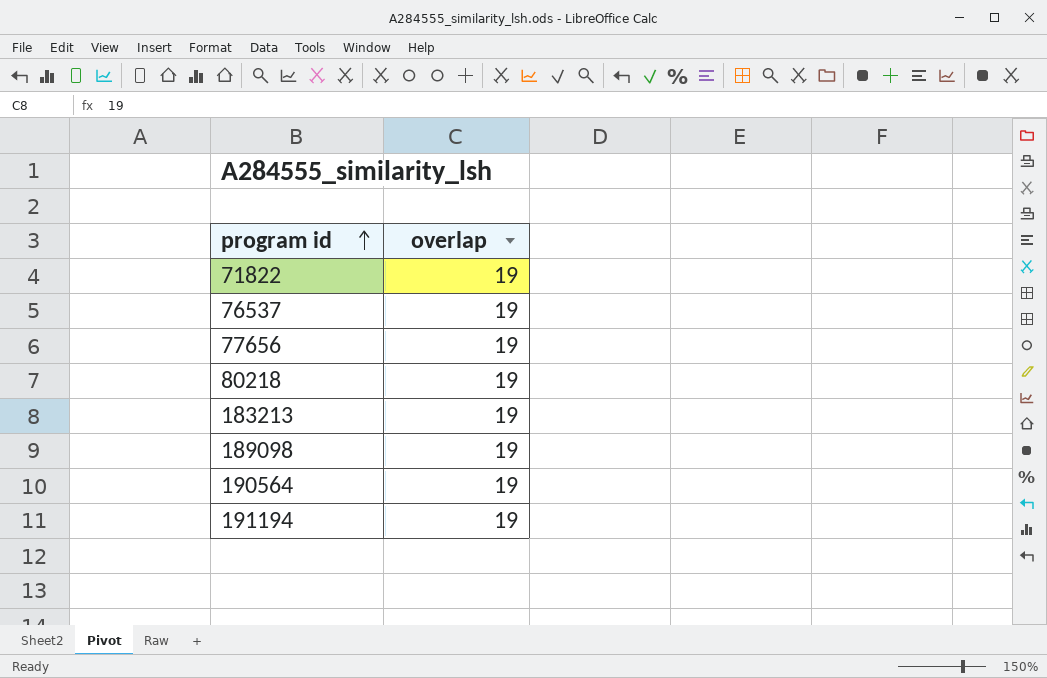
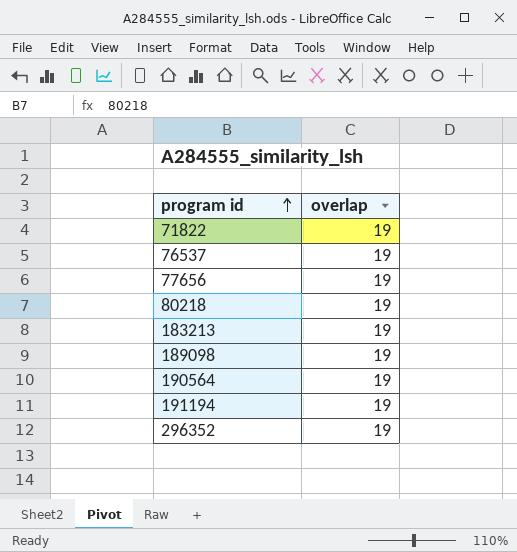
row 296352: none -> 19

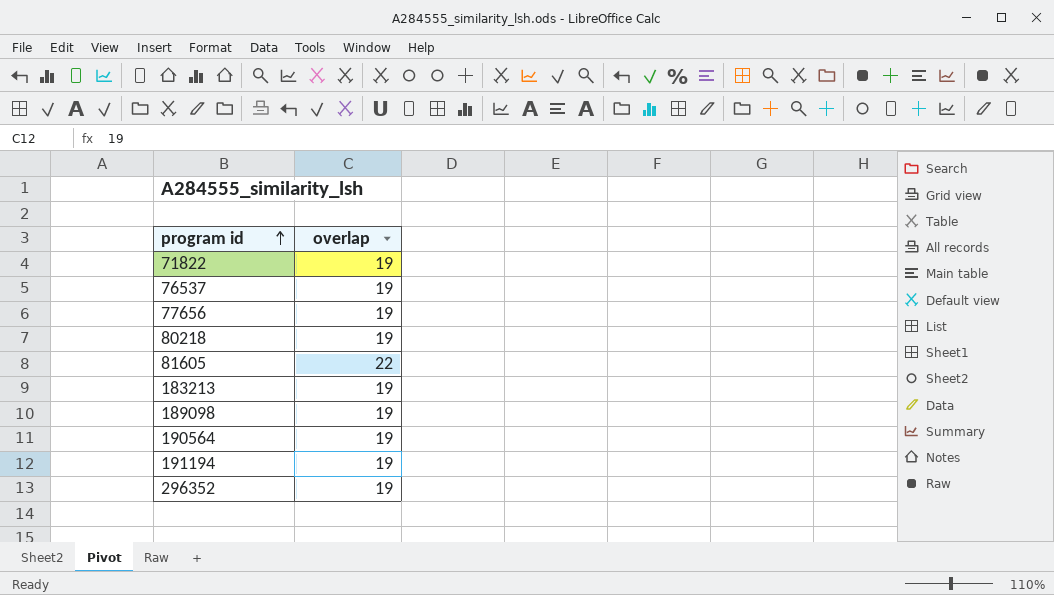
row 81605: none -> 22

